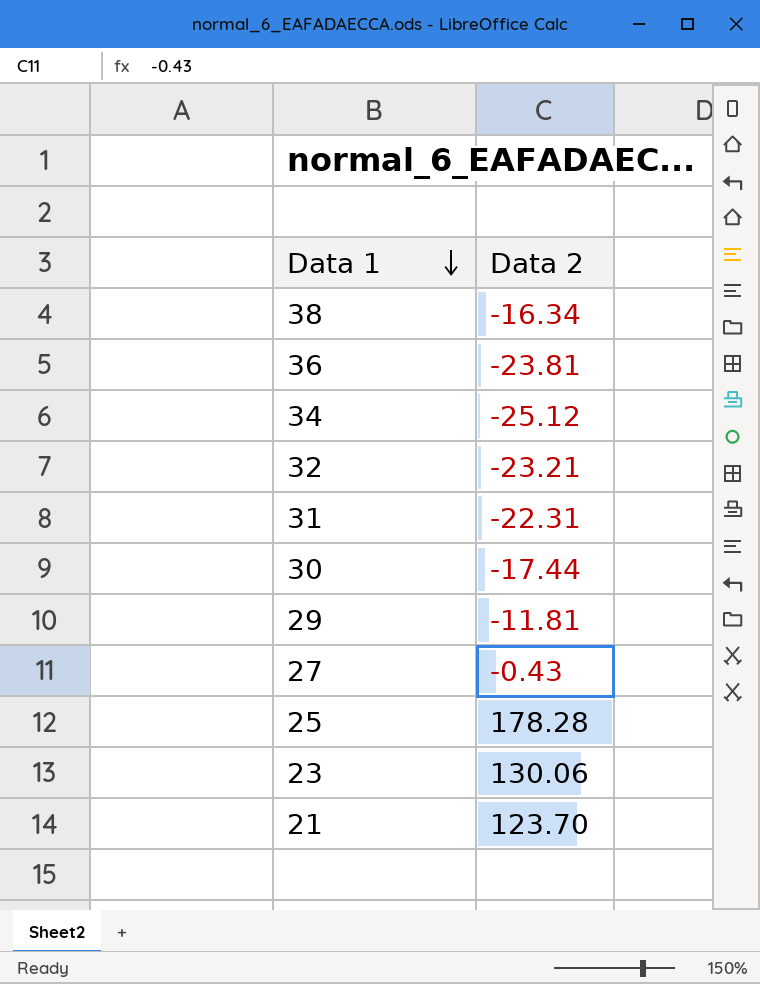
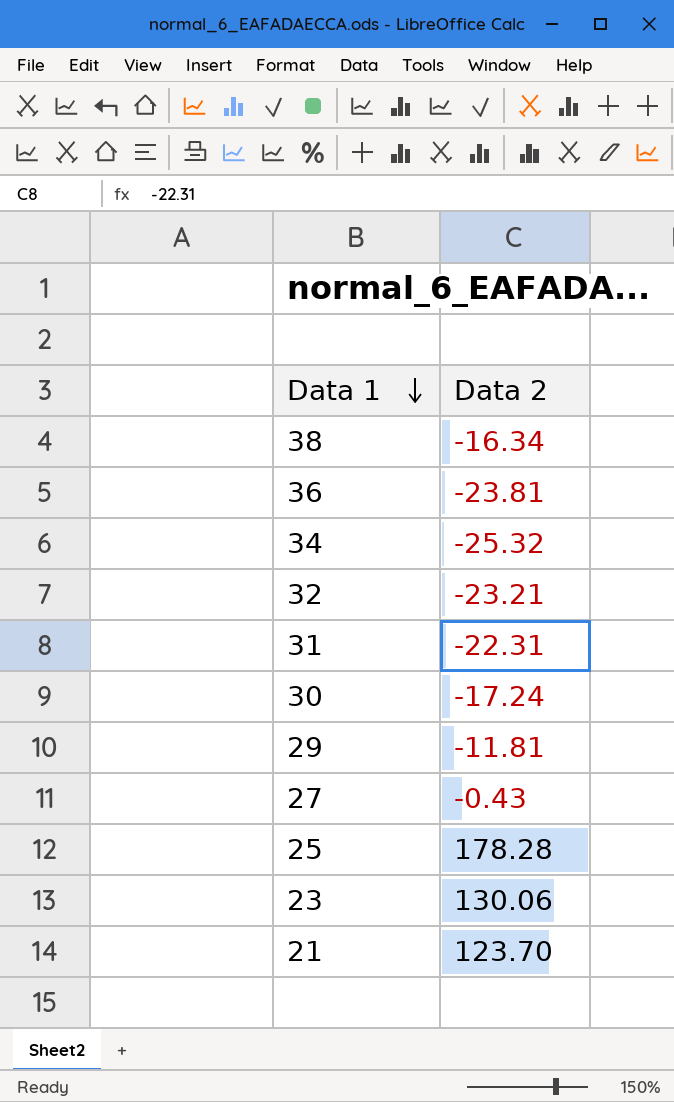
34 | Data 2: -25.12 -> -25.32
30 | Data 2: -17.44 -> -17.24

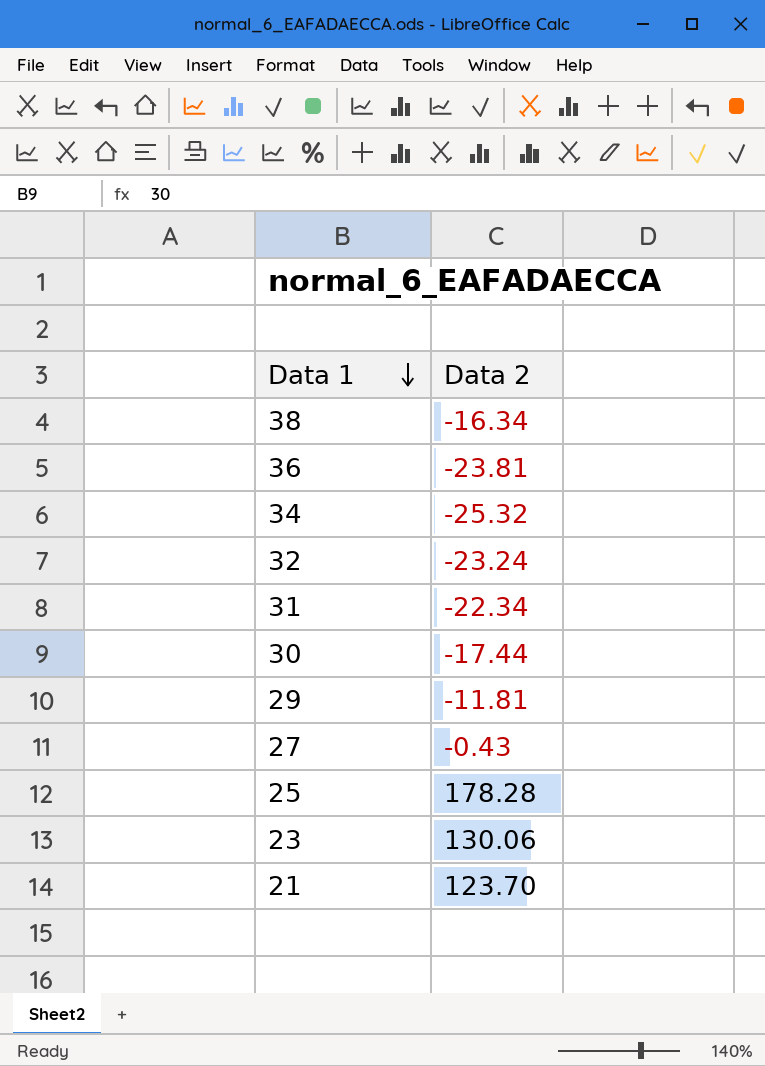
32 | Data 2: -23.21 -> -23.24
31 | Data 2: -22.31 -> -22.34
30 | Data 2: -17.24 -> -17.44

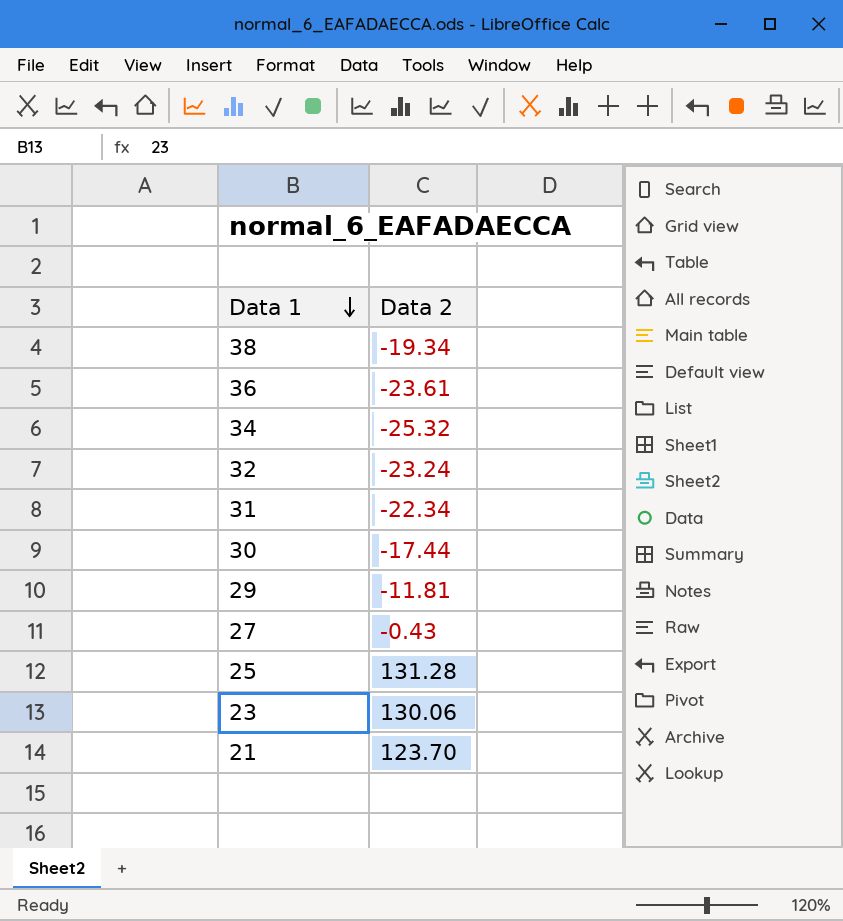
38 | Data 2: -16.34 -> -19.34
36 | Data 2: -23.81 -> -23.61
25 | Data 2: 178.28 -> 131.28

